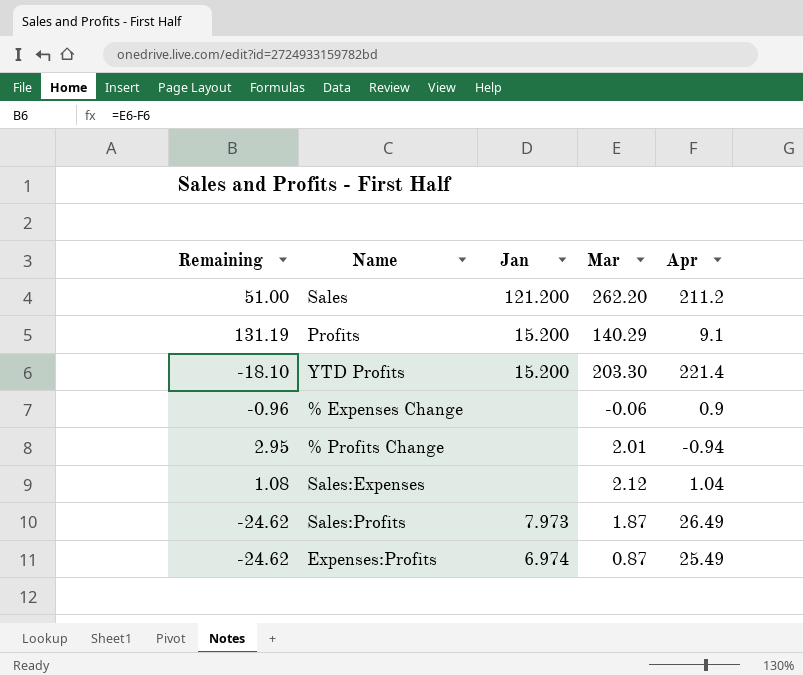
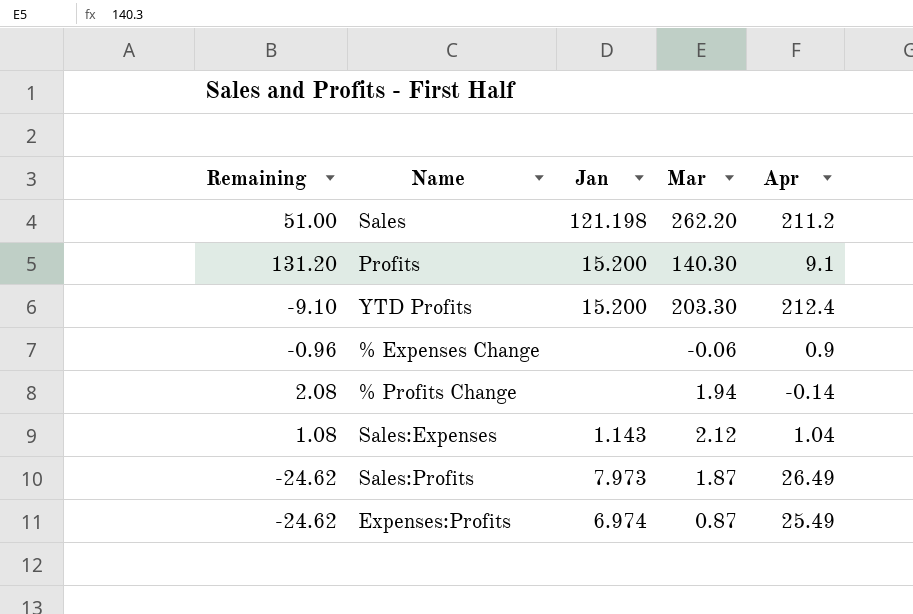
Sales | Jan: 121.200 -> 121.198
Profits | Remaining: 131.19 -> 131.20
Profits | Mar: 140.29 -> 140.30
YTD Profits | Remaining: -18.10 -> -9.10
YTD Profits | Apr: 221.4 -> 212.4
% Profits Change | Remaining: 2.95 -> 2.08
% Profits Change | Mar: 2.01 -> 1.94
% Profits Change | Apr: -0.94 -> -0.14
Sales:Expenses | Jan: none -> 1.143

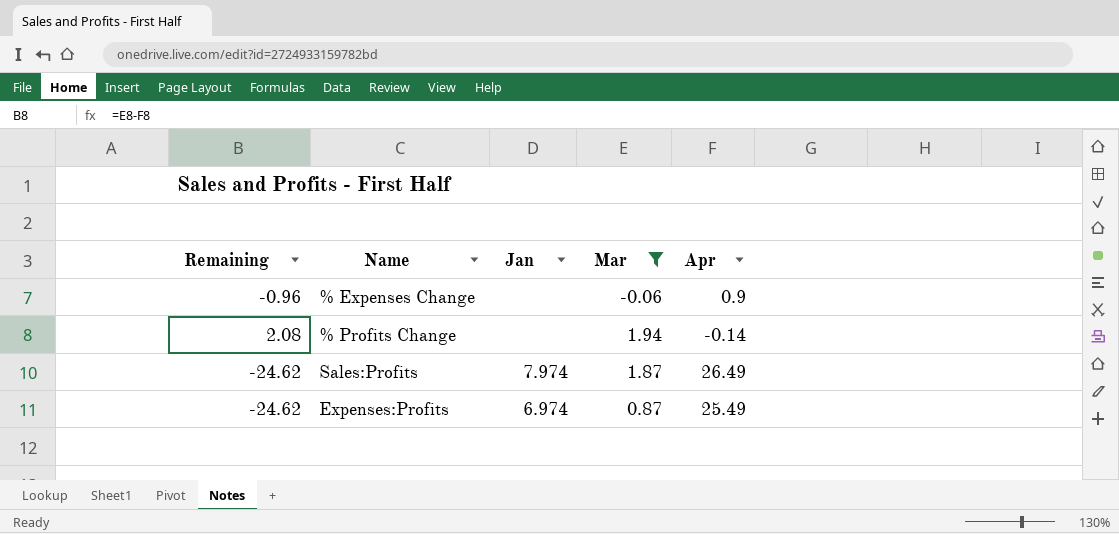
filter: none -> Mar <= 1.94
Sales:Profits | Jan: 7.973 -> 7.974

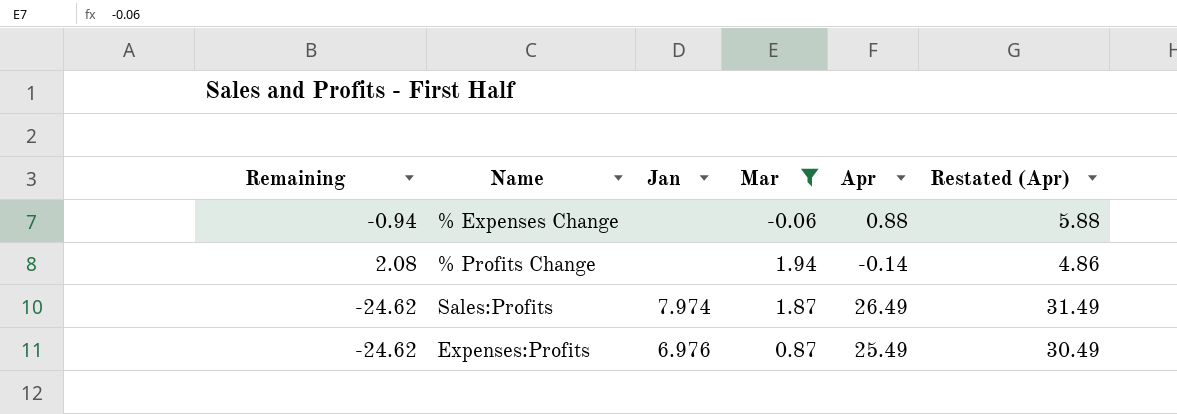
column Restated (Apr) | formula: none -> [Apr] + 5
% Expenses Change | Remaining: -0.96 -> -0.94
% Expenses Change | Apr: 0.9 -> 0.88
Expenses:Profits | Jan: 6.974 -> 6.976

